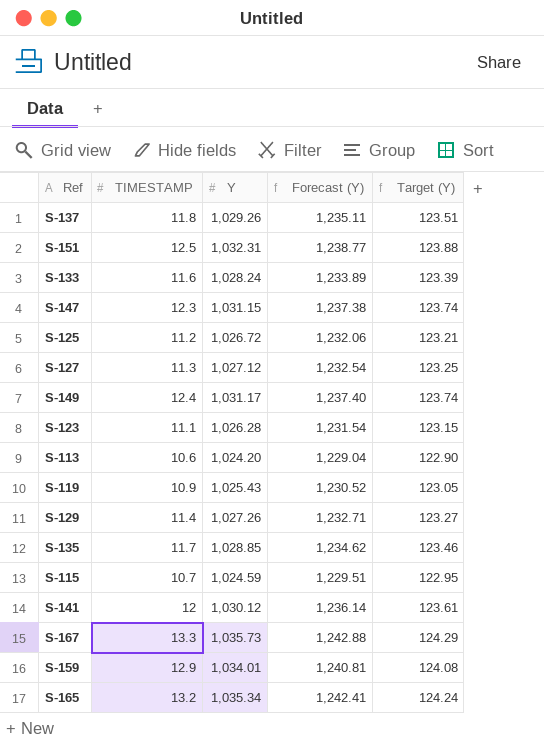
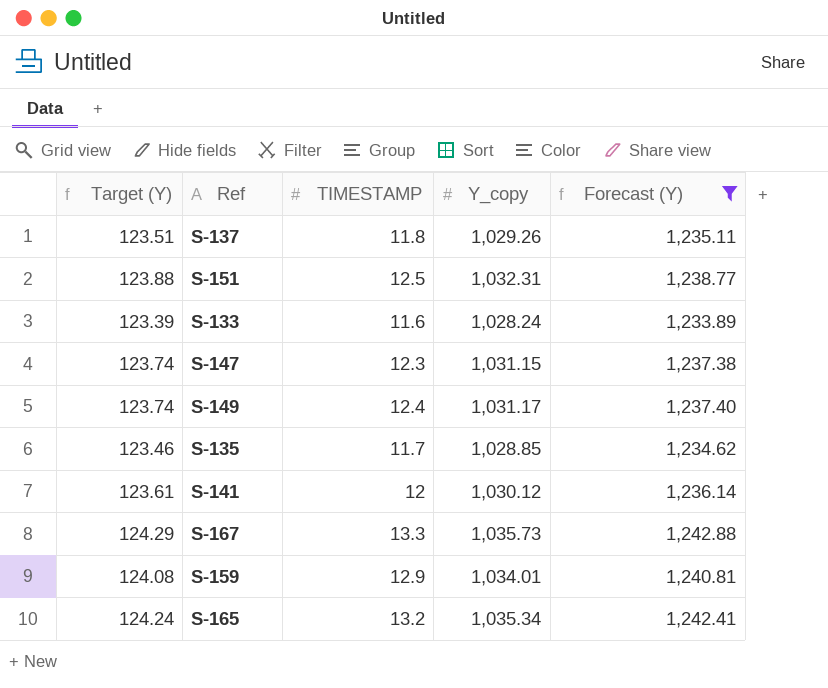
filter: none -> Forecast (Y) >= 1,233.89
column Target (Y) | position: 5 -> 1
column name: Y -> Y_copy

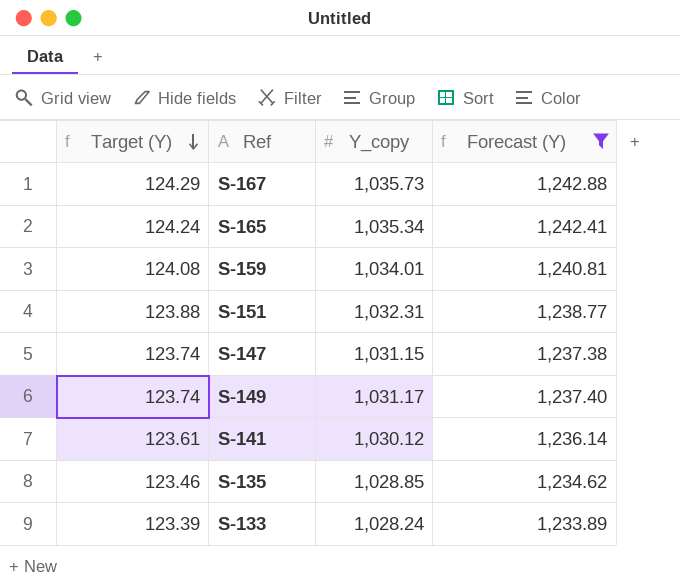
row order: none -> Target (Y) descending
column TIMESTAMP | position: 3 -> none
row S-137: 123.51 | 11.8 | 1,029.26 | 1,235.11 -> none

